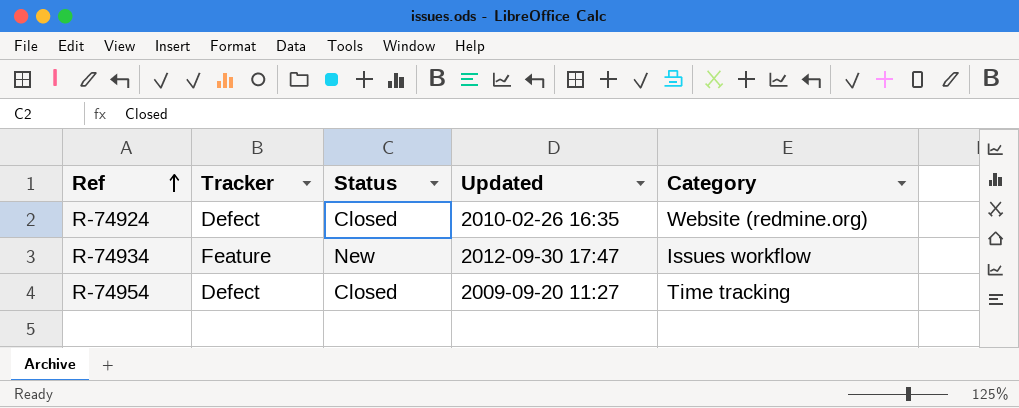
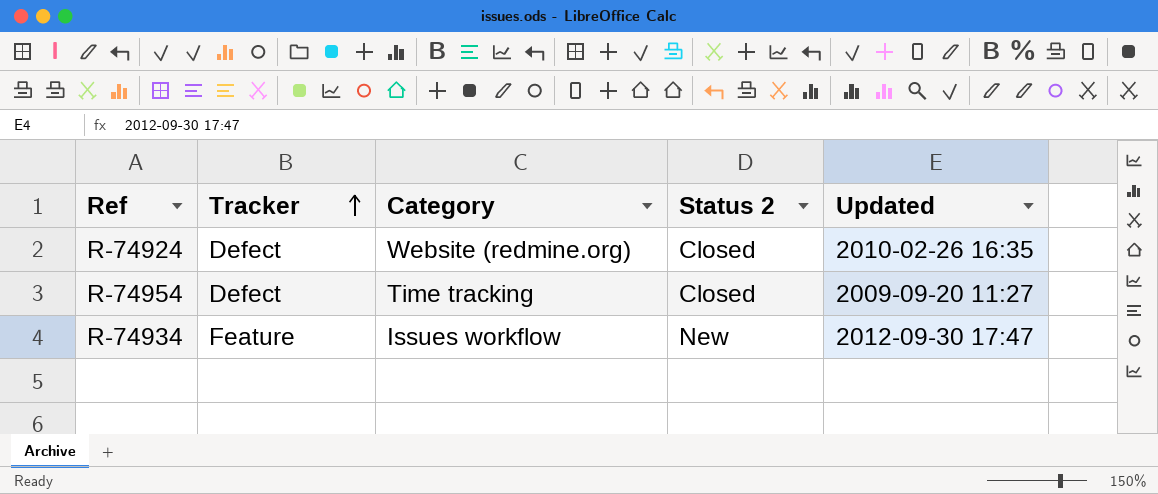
row order: Ref ascending -> Tracker ascending
column Category | position: 5 -> 3
column name: Status -> Status 2

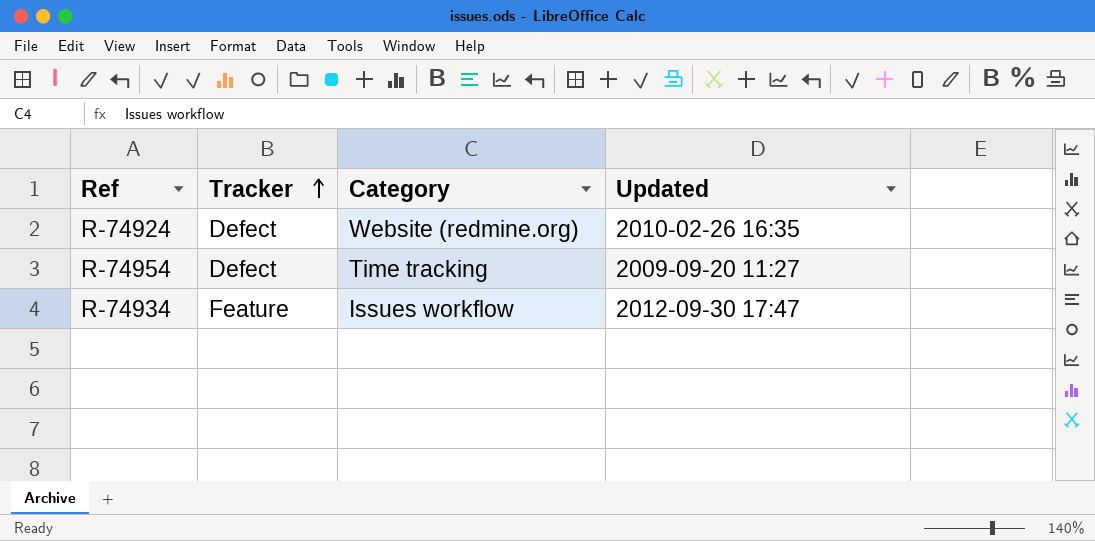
column Status 2 | position: 4 -> none

